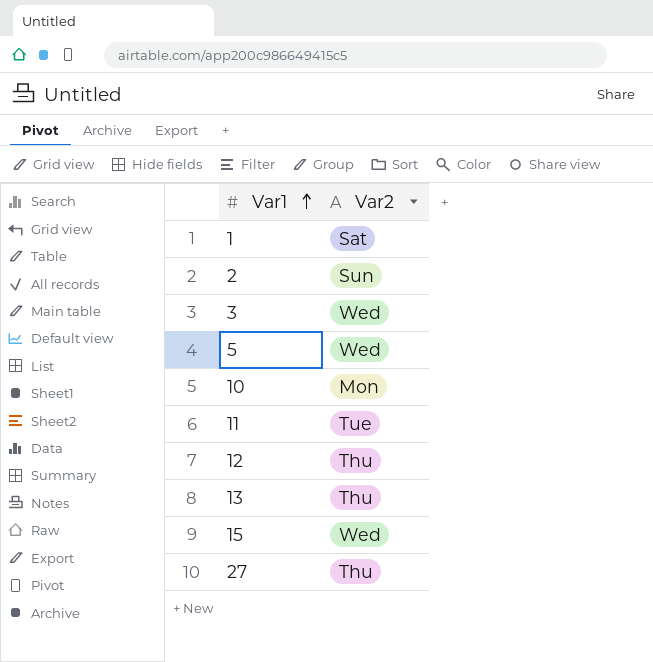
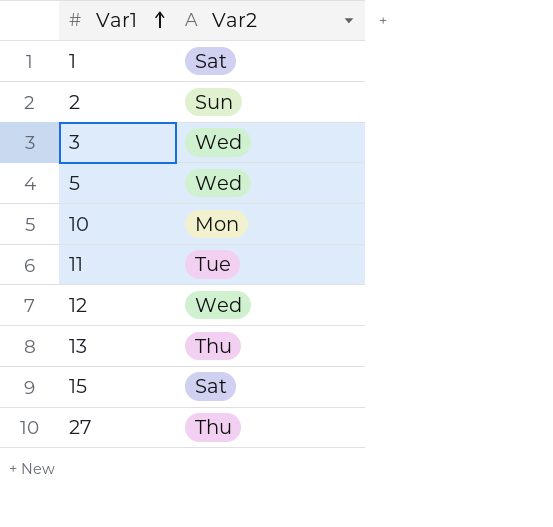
12 | Var2: Thu -> Wed
15 | Var2: Wed -> Sat

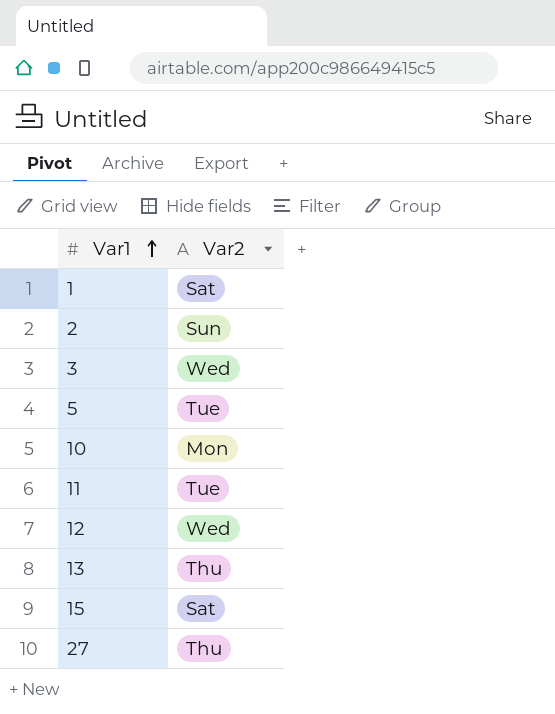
5 | Var2: Wed -> Tue

